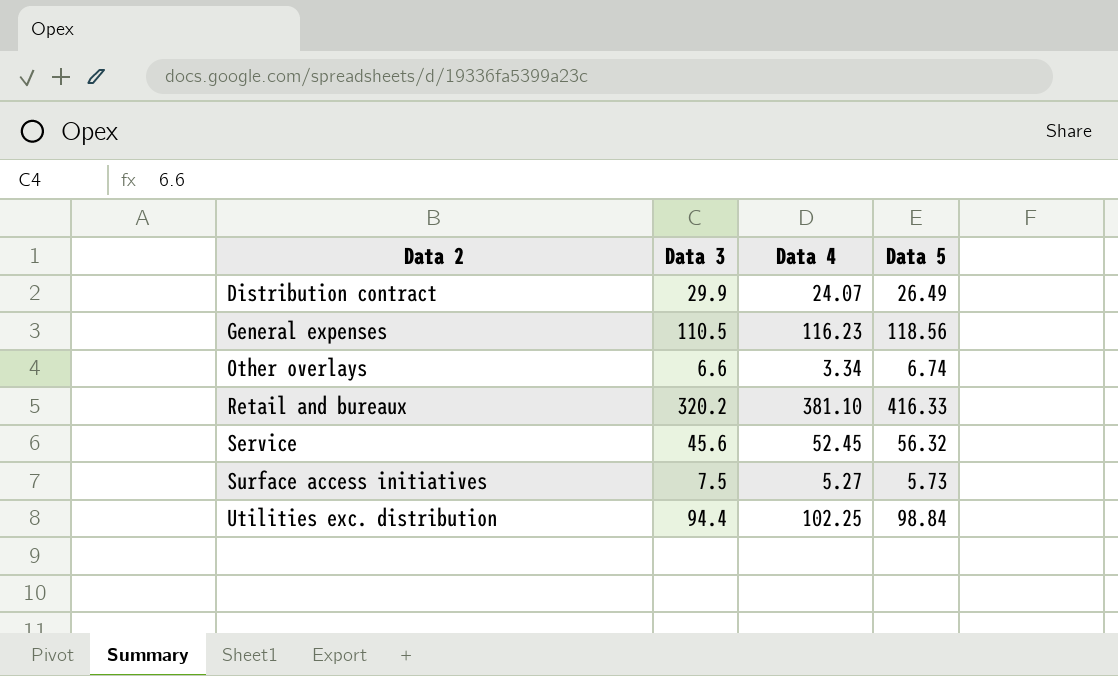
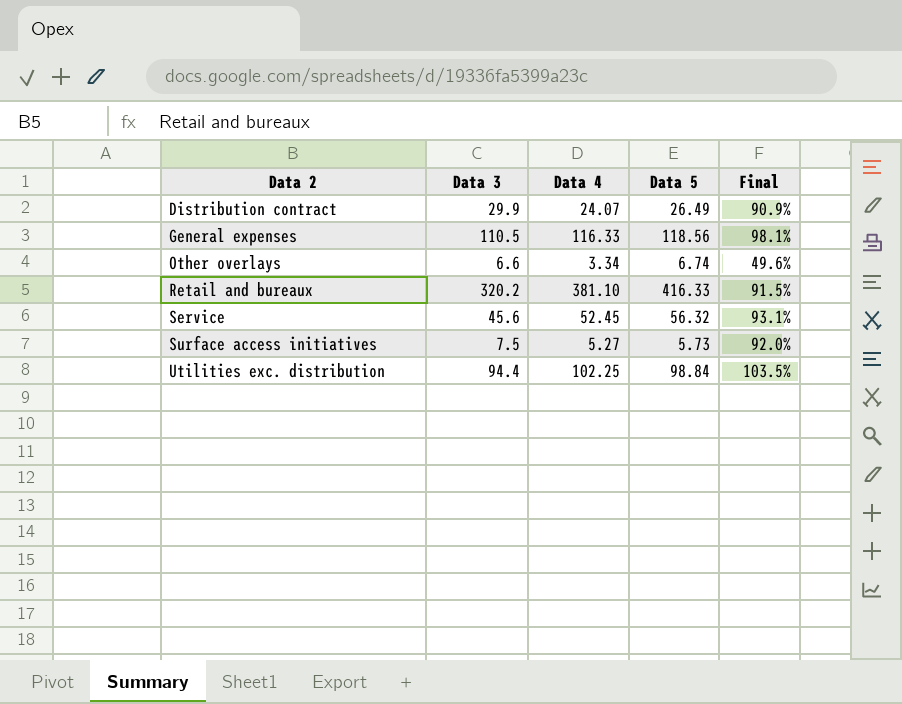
column Final | formula: none -> [Data 4] / [Data 5]
General expenses | Data 4: 116.23 -> 116.33

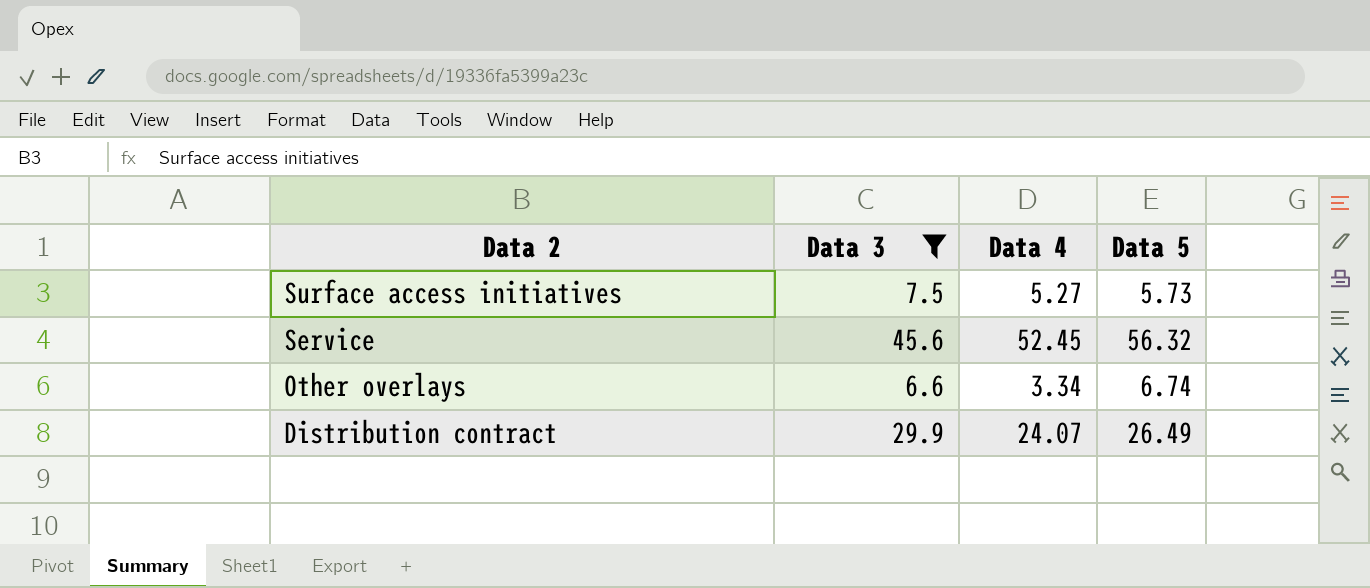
filter: none -> Data 3 <= 45.6
row order: Data 2 ascending -> Data 2 descending
column Final | formula: [Data 4] / [Data 5] -> none

